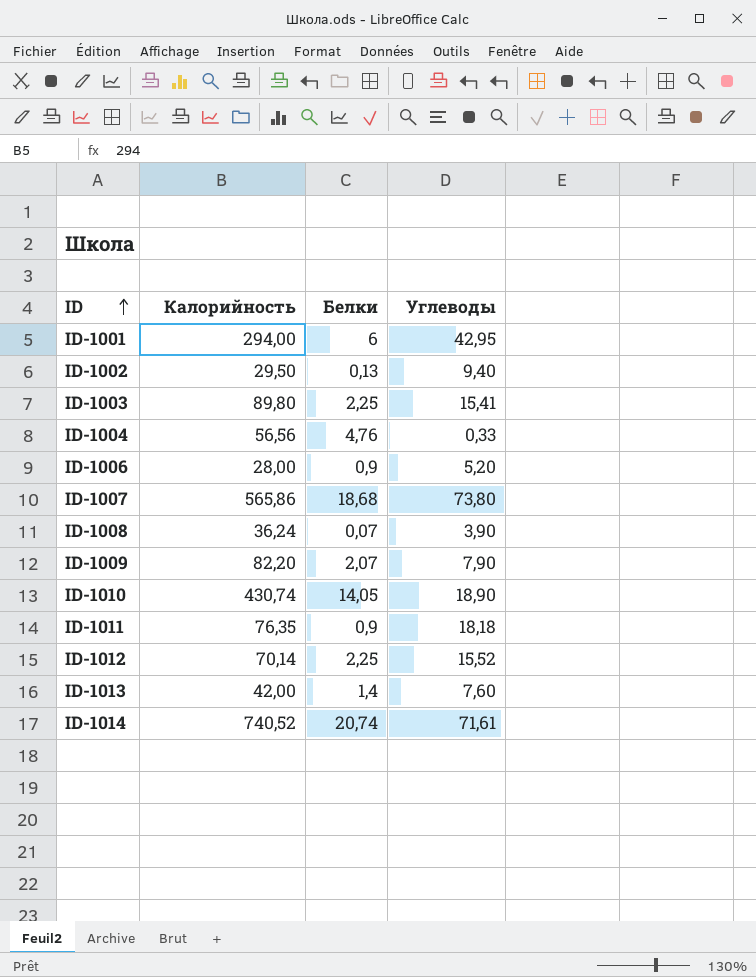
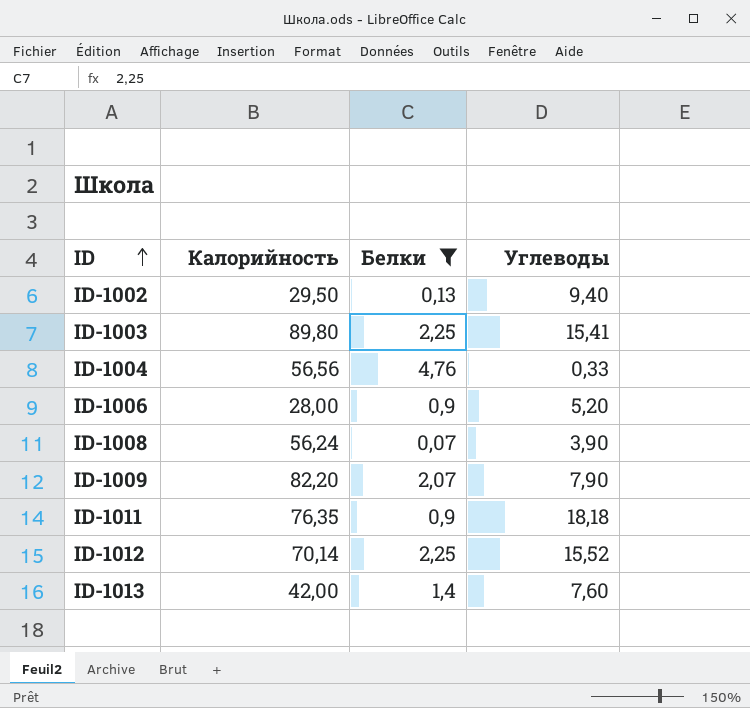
filter: none -> Белки <= 4,76
ID-1008 | Калорийность: 36,24 -> 56,24

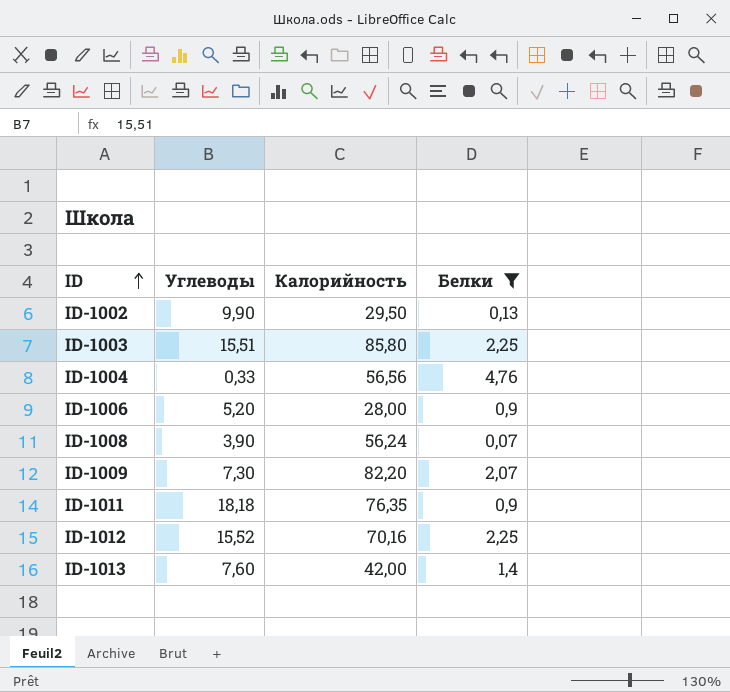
column Углеводы | position: 4 -> 2
ID-1002 | Углеводы: 9,40 -> 9,90
ID-1003 | Углеводы: 15,41 -> 15,51
ID-1003 | Калорийность: 89,80 -> 85,80
ID-1009 | Углеводы: 7,90 -> 7,30
ID-1012 | Калорийность: 70,14 -> 70,16

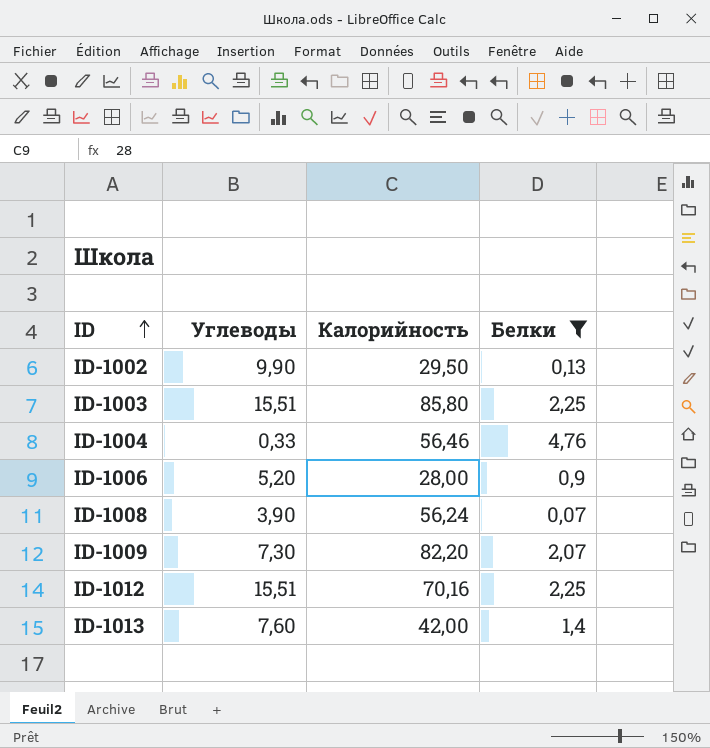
row ID-1011: 18,18 | 76,35 | 0,9 -> none
ID-1004 | Калорийность: 56,56 -> 56,46
ID-1012 | Углеводы: 15,52 -> 15,51

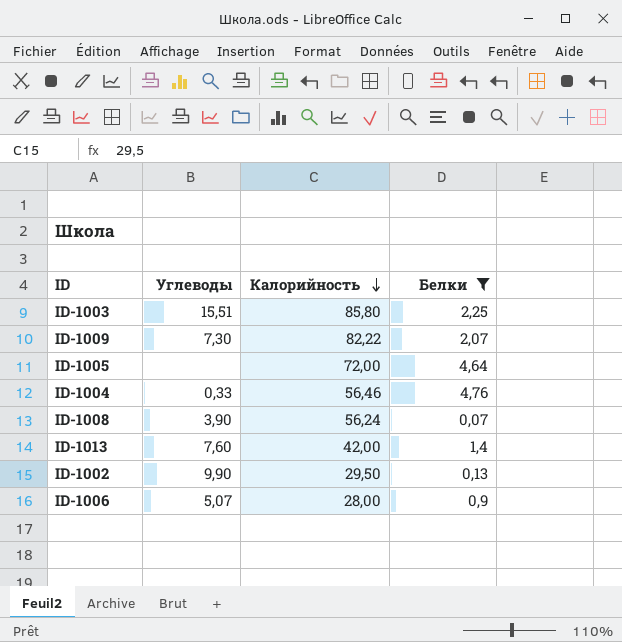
row order: ID ascending -> Калорийность descending
row ID-1012: 15,51 | 70,16 | 2,25 -> none
ID-1009 | Калорийность: 82,20 -> 82,22
row ID-1005: none -> none | 72,00 | 4,64
ID-1006 | Углеводы: 5,20 -> 5,07

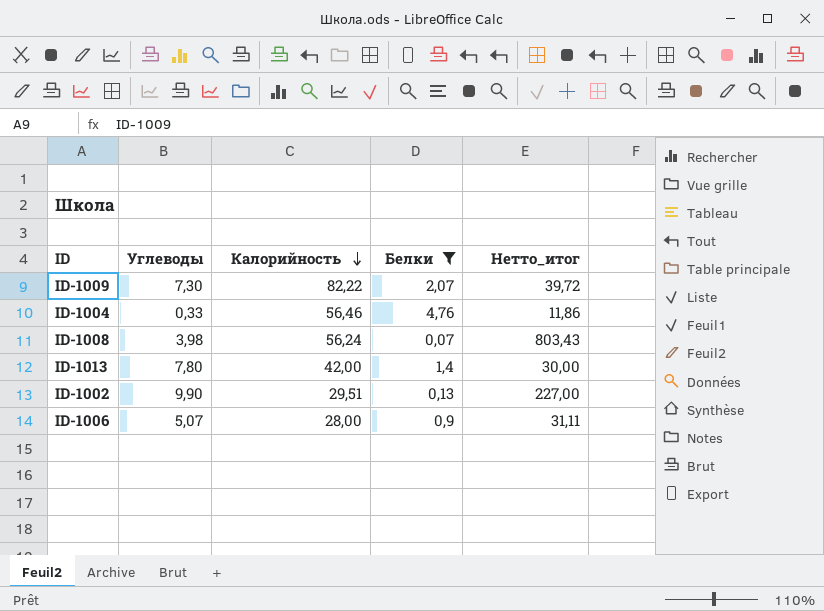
column Нетто_итог | formula: none -> [Калорийность] / [Белки]
row ID-1003: 15,51 | 85,80 | 2,25 -> none
row ID-1005: none | 72,00 | 4,64 -> none
ID-1008 | Углеводы: 3,90 -> 3,98
ID-1013 | Углеводы: 7,60 -> 7,80
ID-1002 | Калорийность: 29,50 -> 29,51

